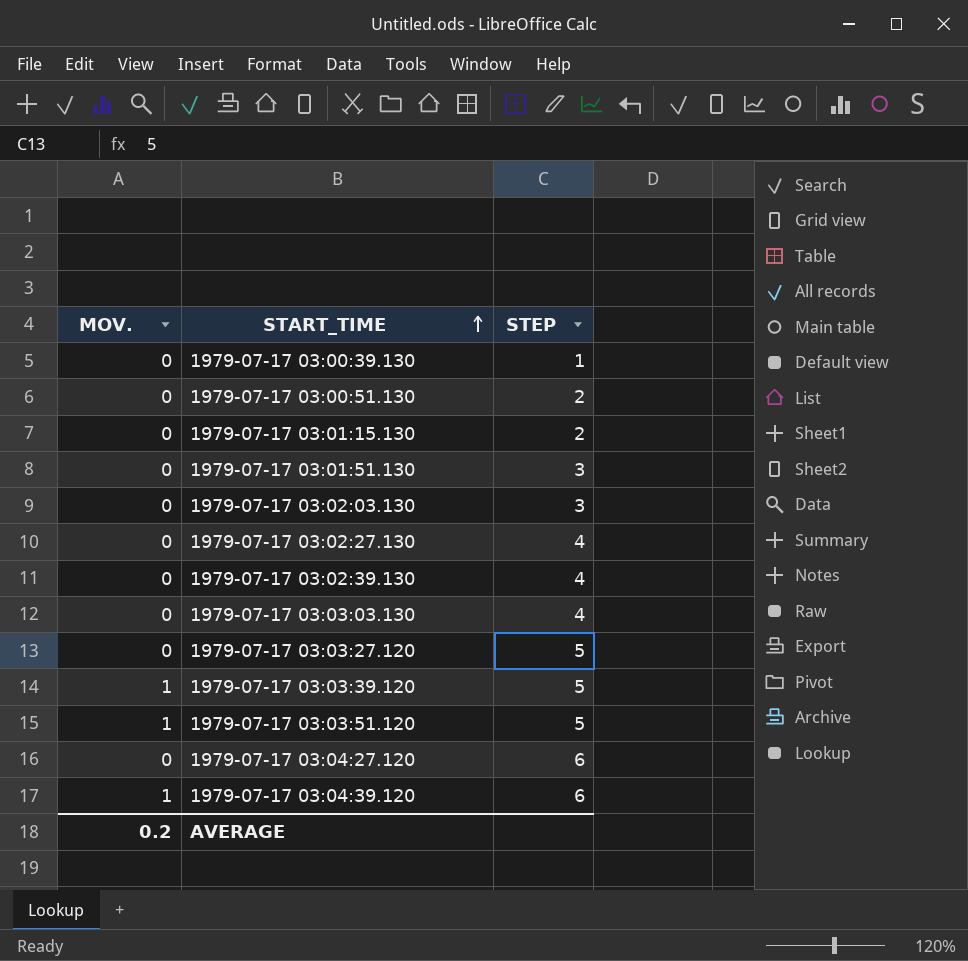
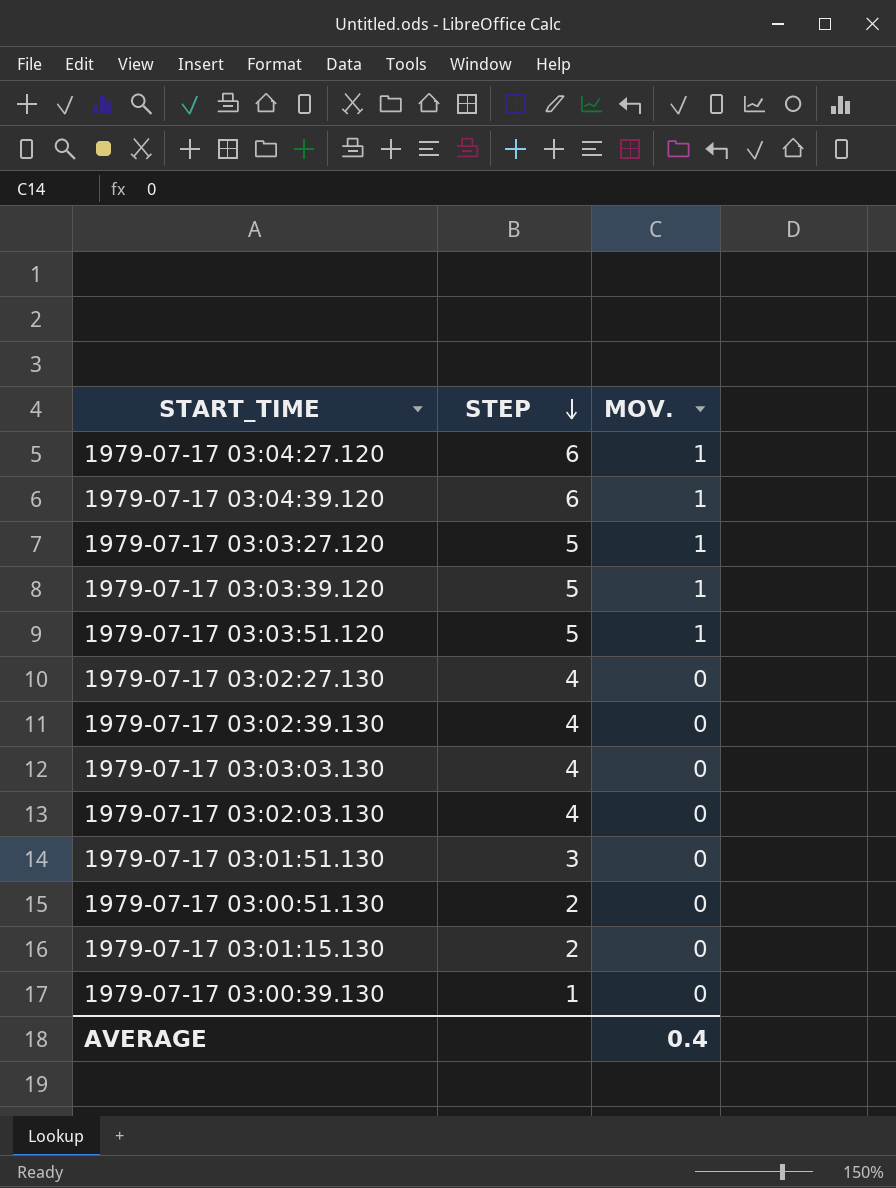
row order: START_TIME ascending -> STEP descending
column MOV. | position: 1 -> 3
1979-07-17 03:04:27.120 | MOV.: 0 -> 1
1979-07-17 03:03:27.120 | MOV.: 0 -> 1
1979-07-17 03:02:03.130 | STEP: 3 -> 4
AVERAGE | MOV.: 0.2 -> 0.4

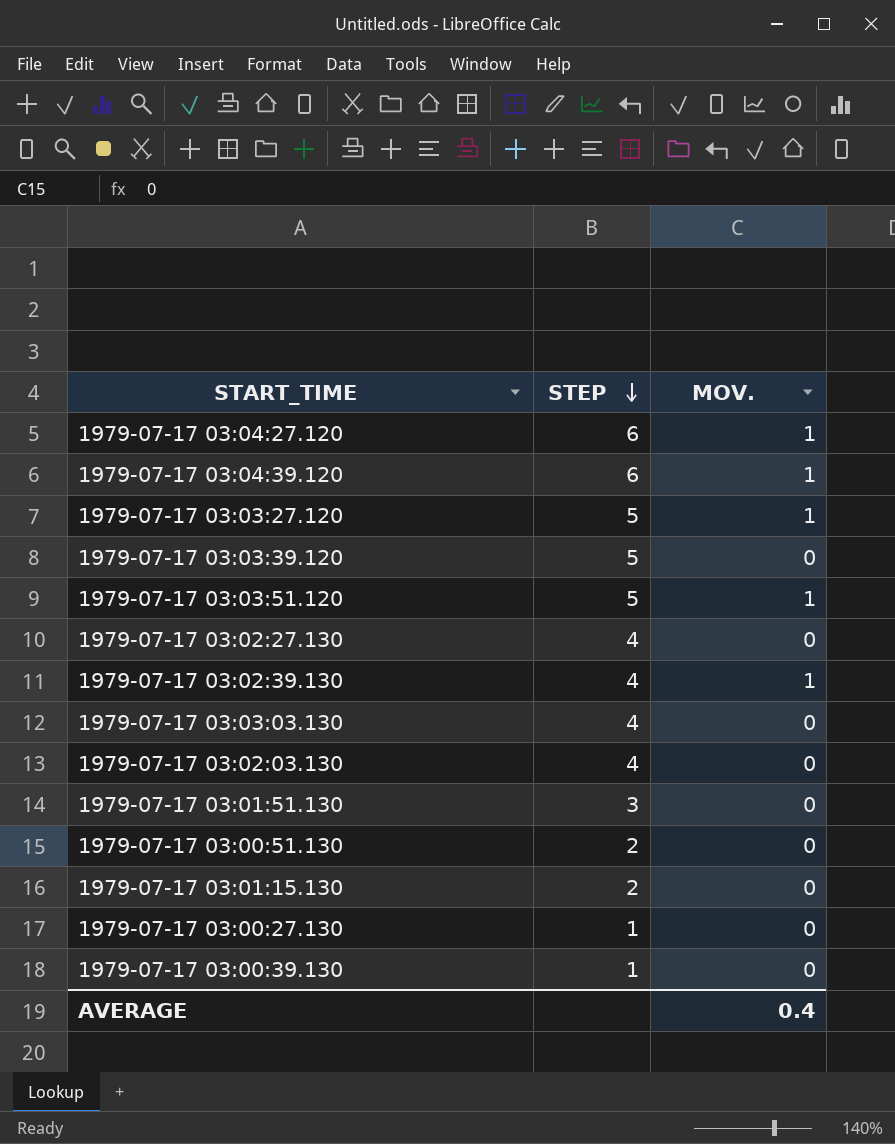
1979-07-17 03:03:39.120 | MOV.: 1 -> 0
1979-07-17 03:02:39.130 | MOV.: 0 -> 1
row 1979-07-17 03:00:27.130: none -> 1 | 0

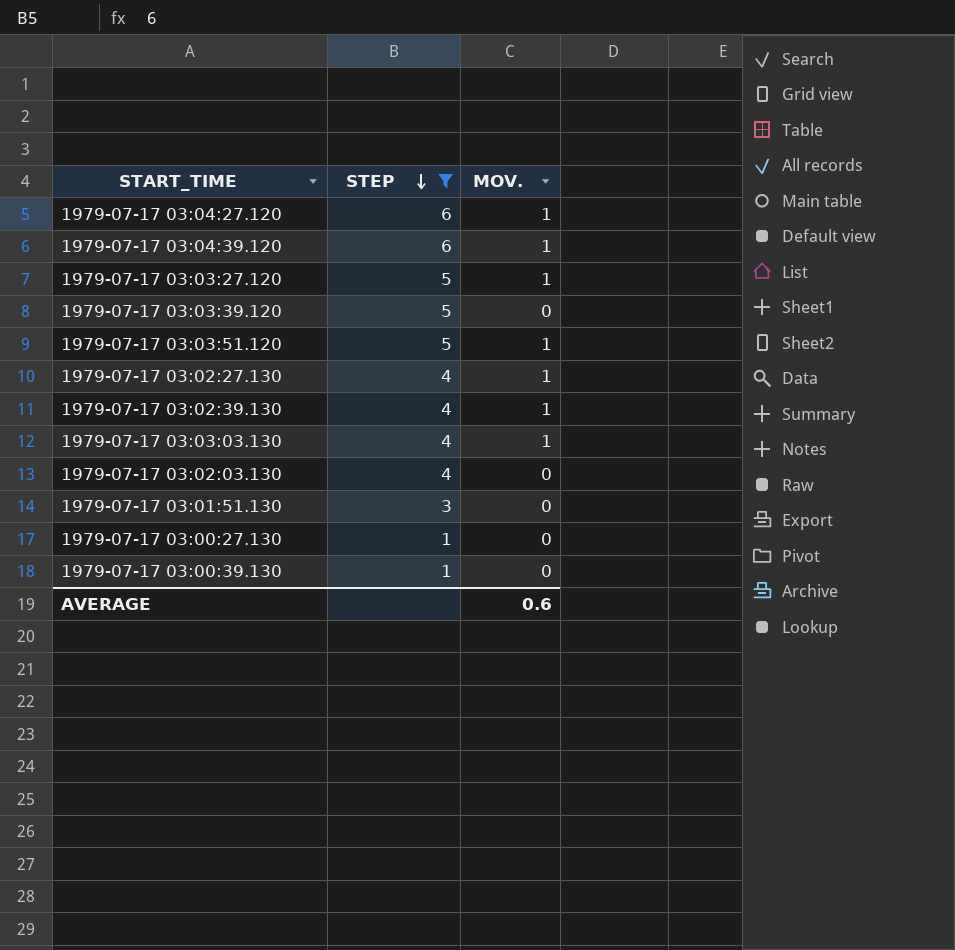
filter: none -> STEP != 2
1979-07-17 03:02:27.130 | MOV.: 0 -> 1
1979-07-17 03:03:03.130 | MOV.: 0 -> 1
AVERAGE | MOV.: 0.4 -> 0.6

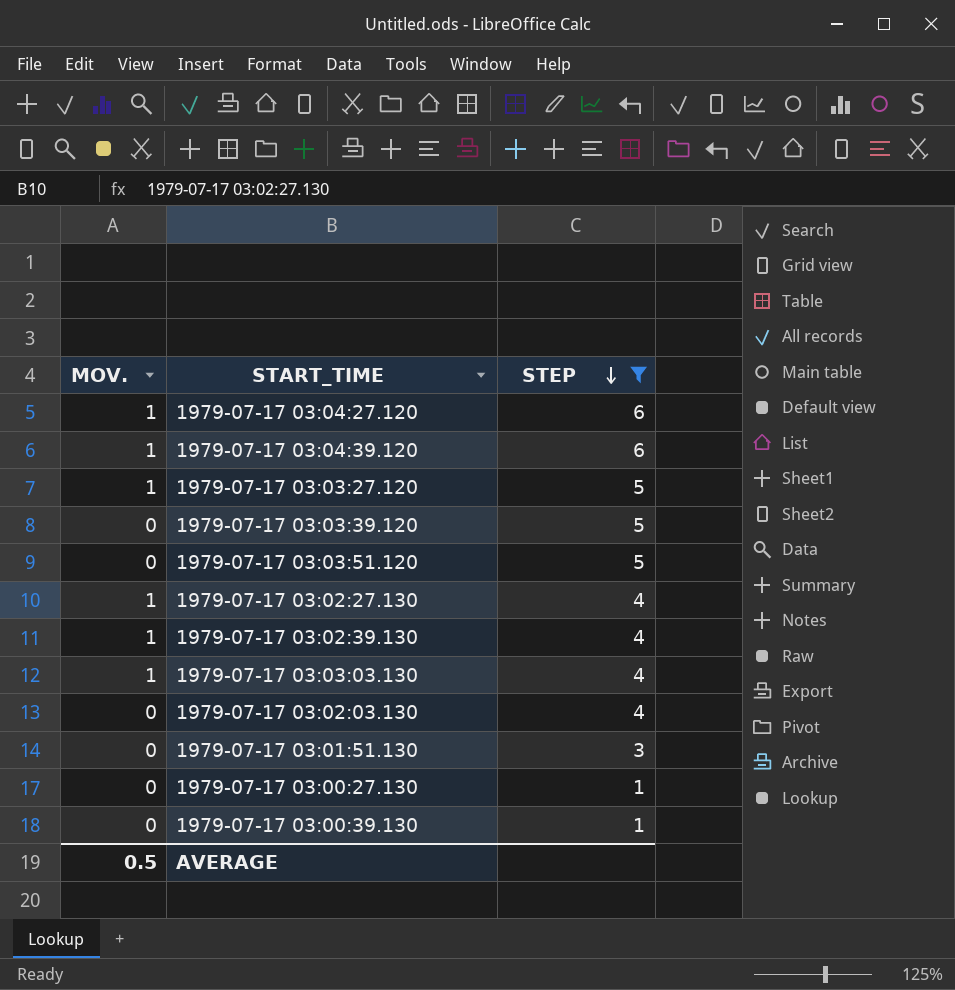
column MOV. | position: 3 -> 1
1979-07-17 03:03:51.120 | MOV.: 1 -> 0
AVERAGE | MOV.: 0.6 -> 0.5

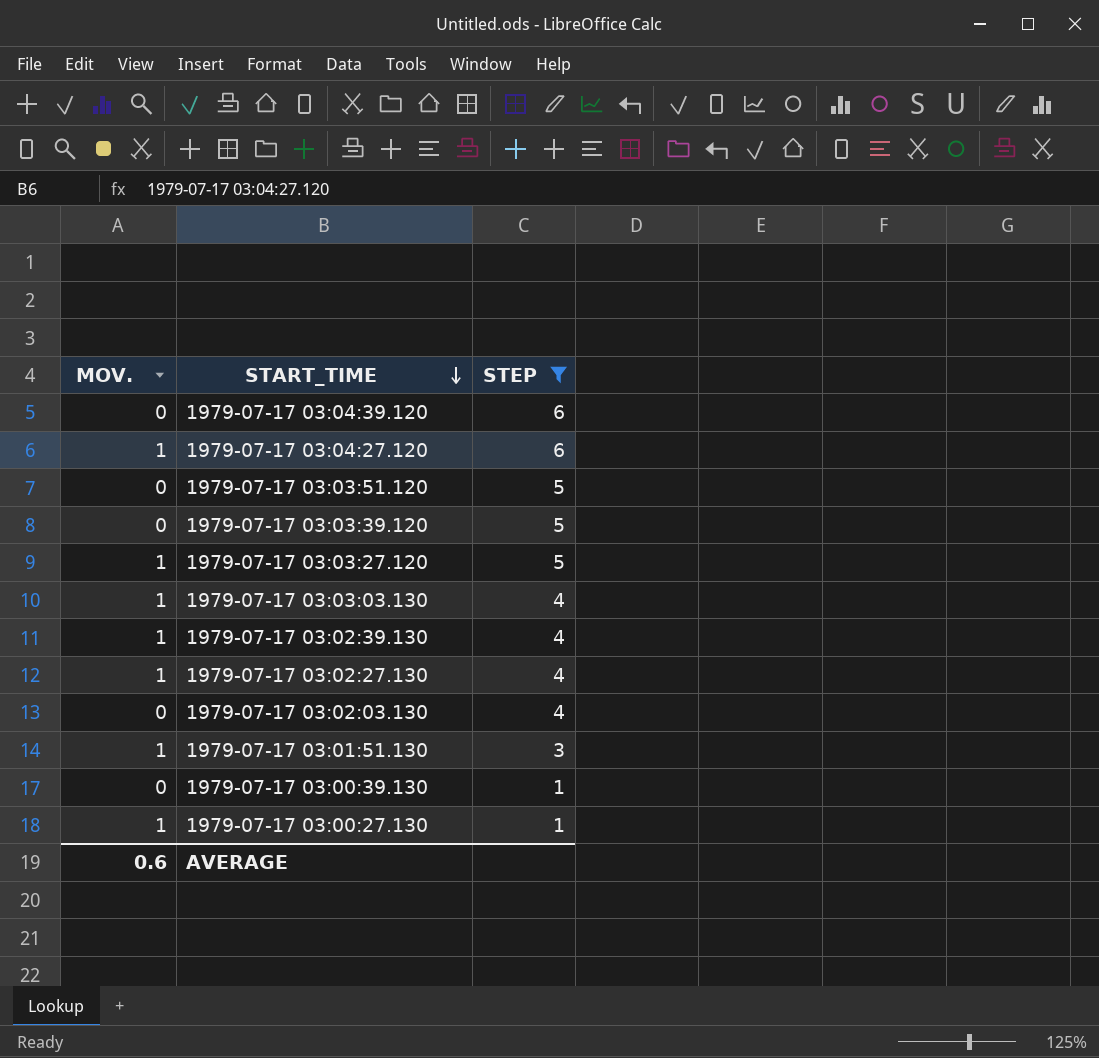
row order: STEP descending -> START_TIME descending
1979-07-17 03:04:39.120 | MOV.: 1 -> 0
1979-07-17 03:01:51.130 | MOV.: 0 -> 1
1979-07-17 03:00:27.130 | MOV.: 0 -> 1
AVERAGE | MOV.: 0.5 -> 0.6

